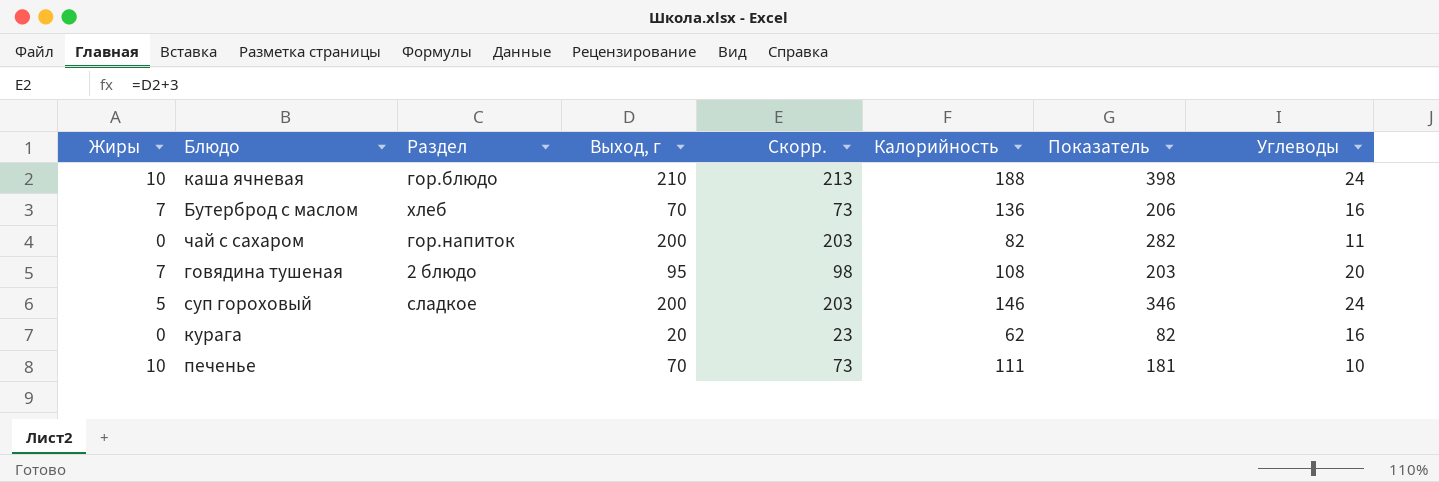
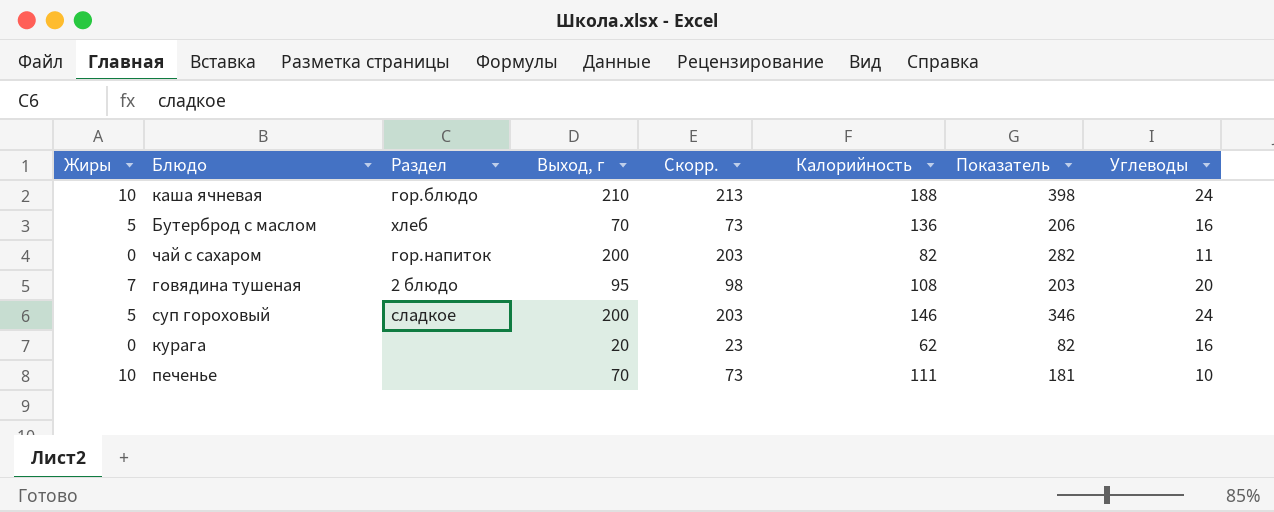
Бутерброд с маслом | Жиры: 7 -> 5

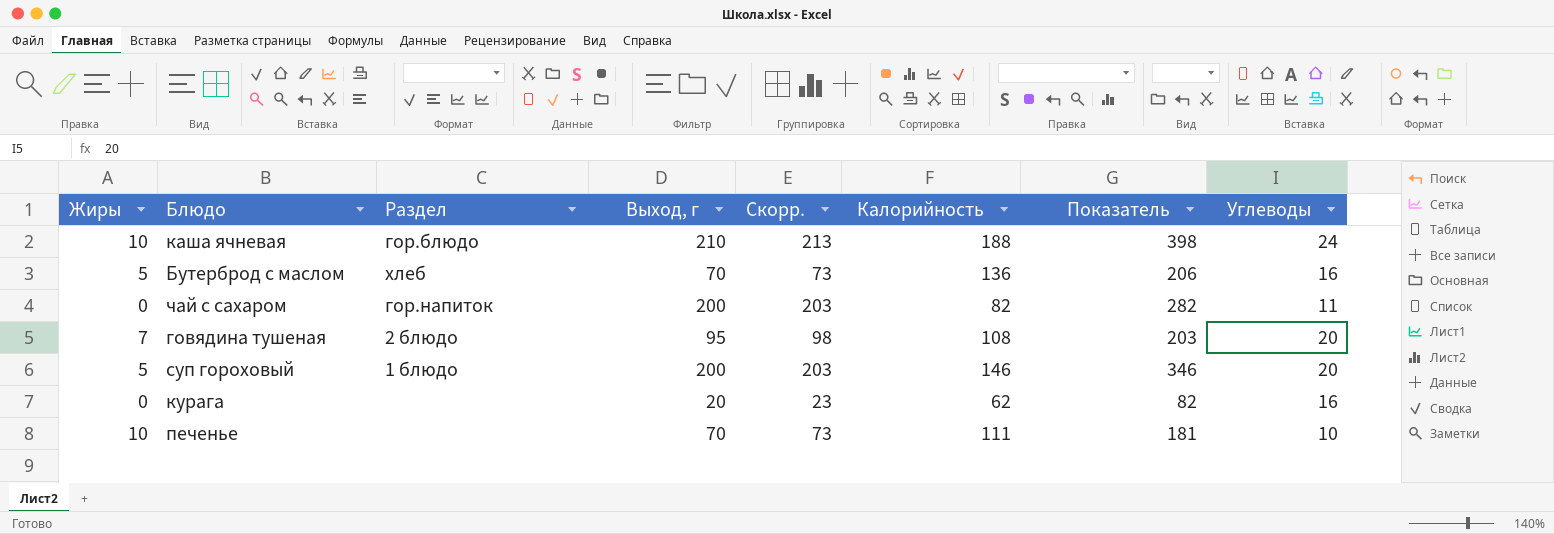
суп гороховый | Раздел: сладкое -> 1 блюдо
суп гороховый | Углеводы: 24 -> 20

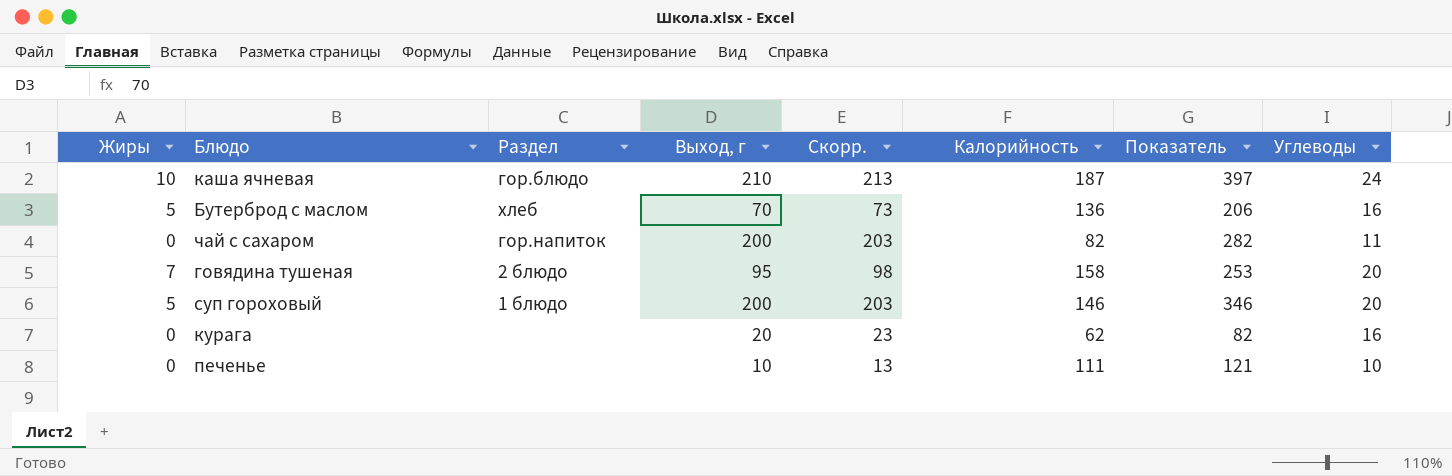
каша ячневая | Калорийность: 188 -> 187
каша ячневая | Показатель: 398 -> 397
говядина тушеная | Калорийность: 108 -> 158
говядина тушеная | Показатель: 203 -> 253
печенье | Жиры: 10 -> 0
печенье | Выход, г: 70 -> 10
печенье | Скорр.: 73 -> 13
печенье | Показатель: 181 -> 121

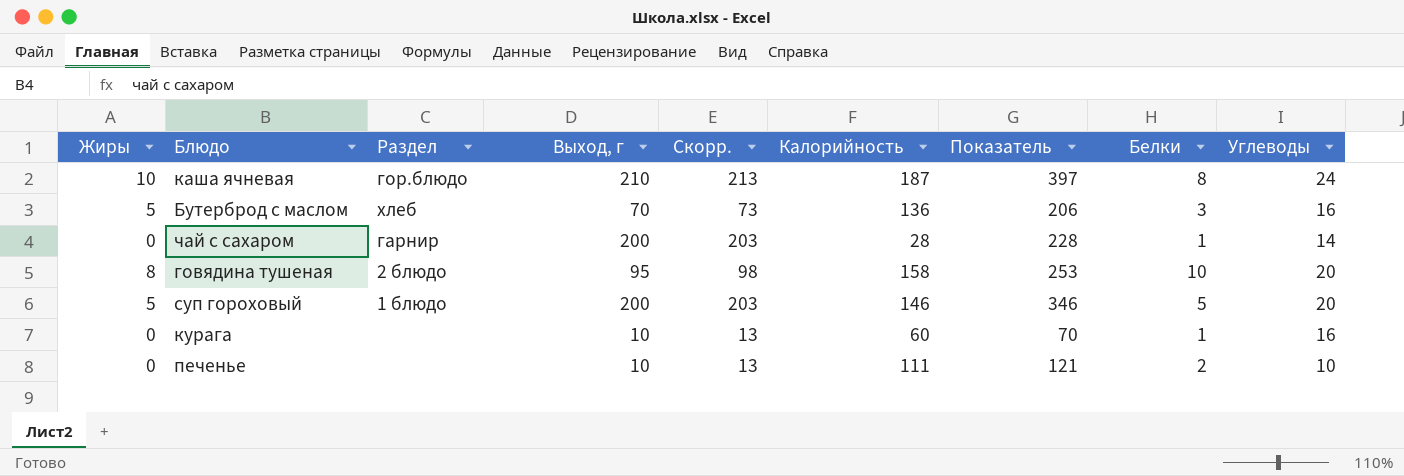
column Белки | position: none -> 8
чай с сахаром | Раздел: гор.напиток -> гарнир
чай с сахаром | Калорийность: 82 -> 28
чай с сахаром | Показатель: 282 -> 228
чай с сахаром | Углеводы: 11 -> 14
говядина тушеная | Жиры: 7 -> 8
курага | Выход, г: 20 -> 10
курага | Скорр.: 23 -> 13
курага | Калорийность: 62 -> 60
курага | Показатель: 82 -> 70

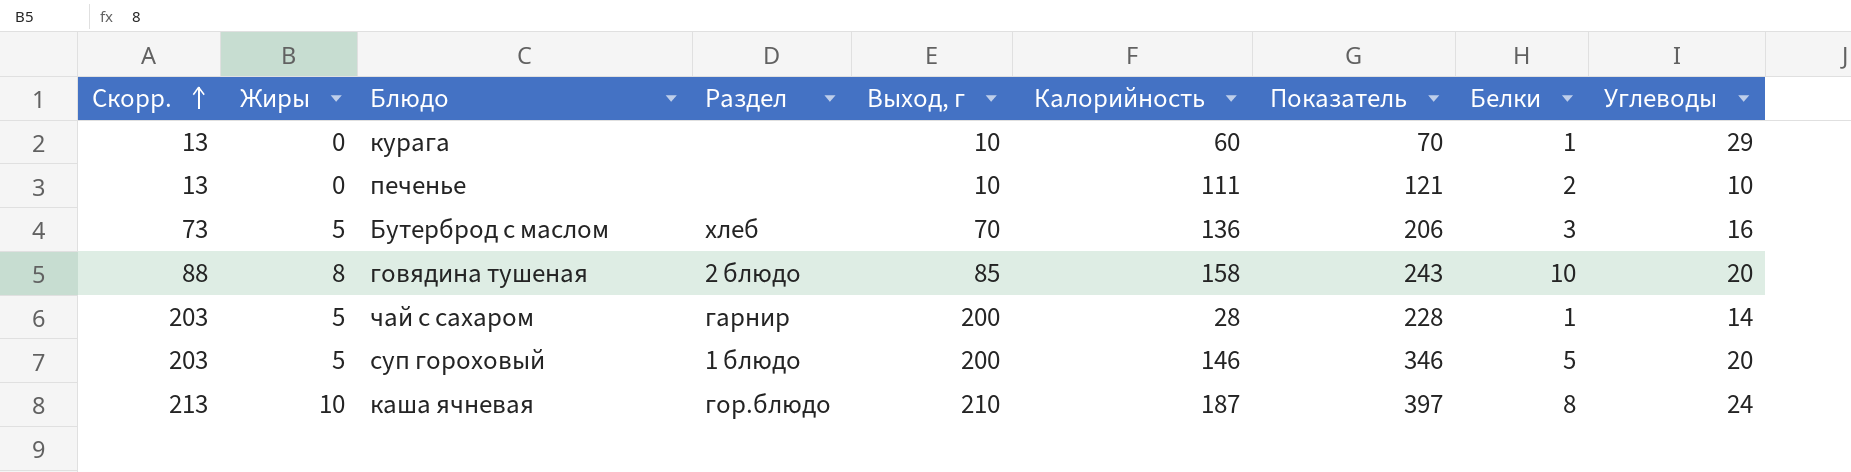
row order: none -> Скорр. ascending
column Скорр. | position: 5 -> 1
курага | Углеводы: 16 -> 29
говядина тушеная | Скорр.: 98 -> 88
говядина тушеная | Выход, г: 95 -> 85
говядина тушеная | Показатель: 253 -> 243
чай с сахаром | Жиры: 0 -> 5

